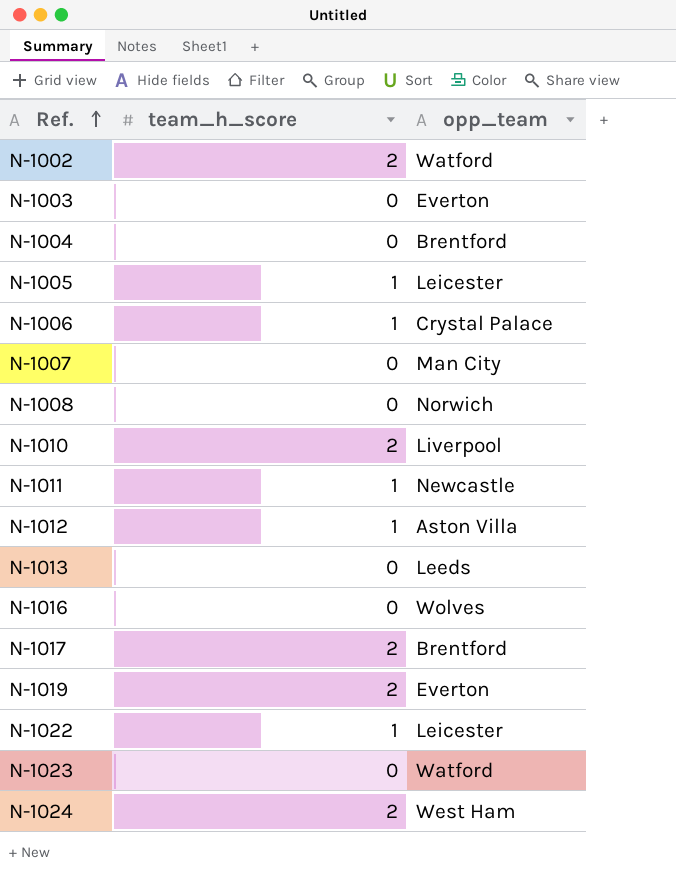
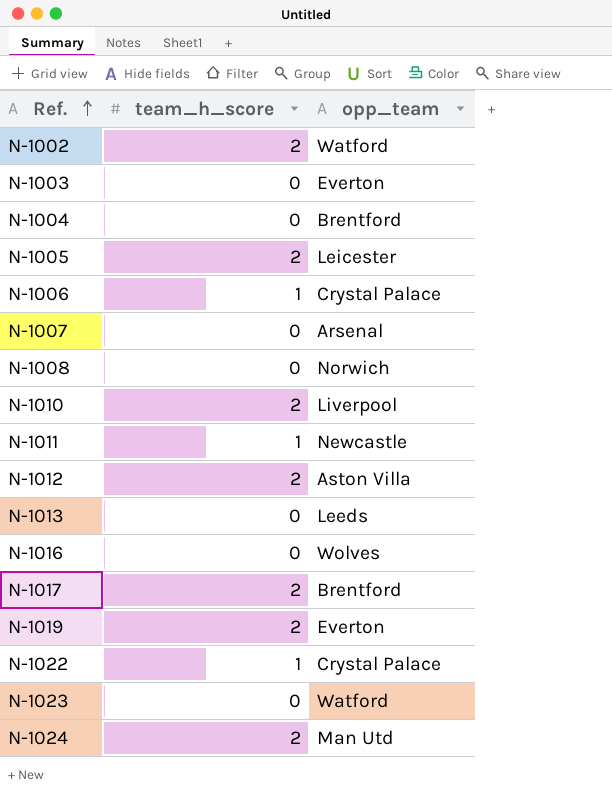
N-1005 | team_h_score: 1 -> 2
N-1007 | opp_team: Man City -> Arsenal
N-1012 | team_h_score: 1 -> 2
N-1022 | opp_team: Leicester -> Crystal Palace
N-1024 | opp_team: West Ham -> Man Utd

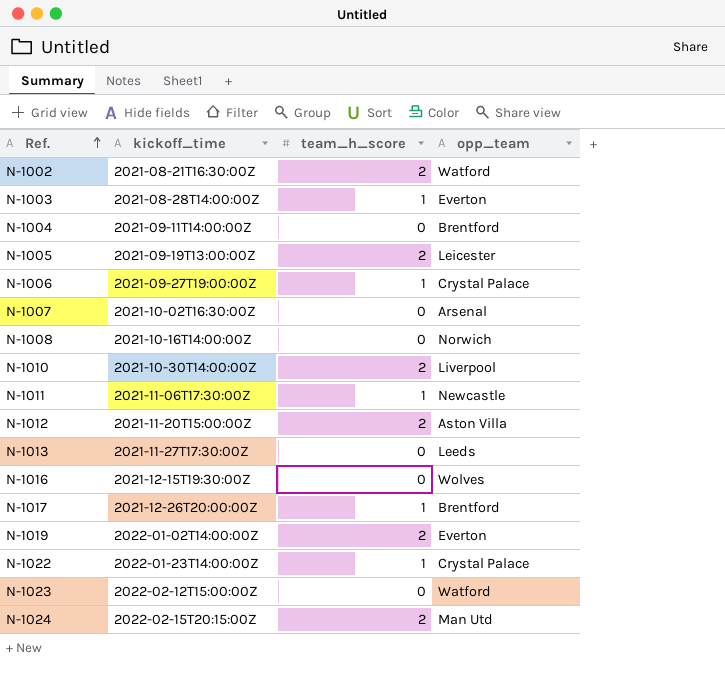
column kickoff_time | position: none -> 2
N-1003 | team_h_score: 0 -> 1
N-1017 | team_h_score: 2 -> 1

